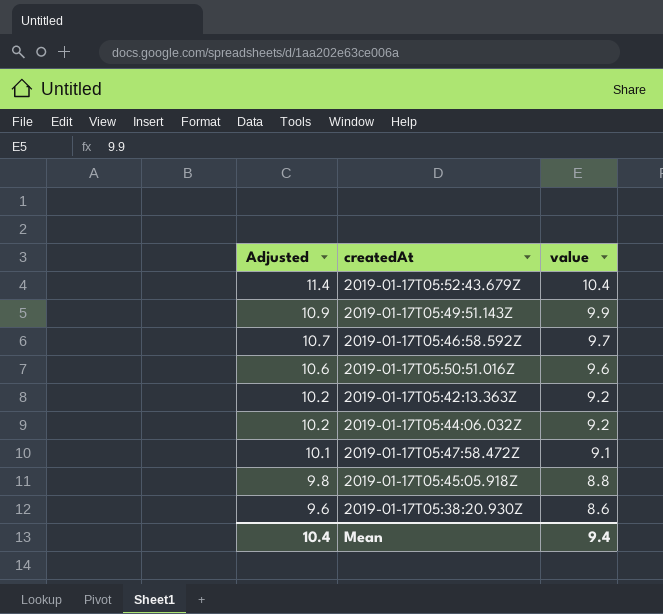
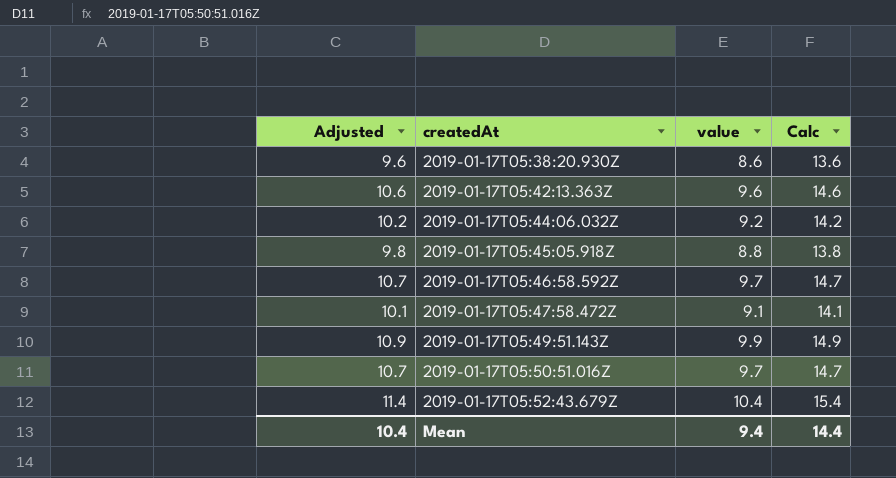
row order: Adjusted descending -> createdAt ascending
column Calc | formula: none -> [value] + 5
2019-01-17T05:42:13.363Z | Adjusted: 10.2 -> 10.6
2019-01-17T05:42:13.363Z | value: 9.2 -> 9.6
2019-01-17T05:50:51.016Z | Adjusted: 10.6 -> 10.7
2019-01-17T05:50:51.016Z | value: 9.6 -> 9.7

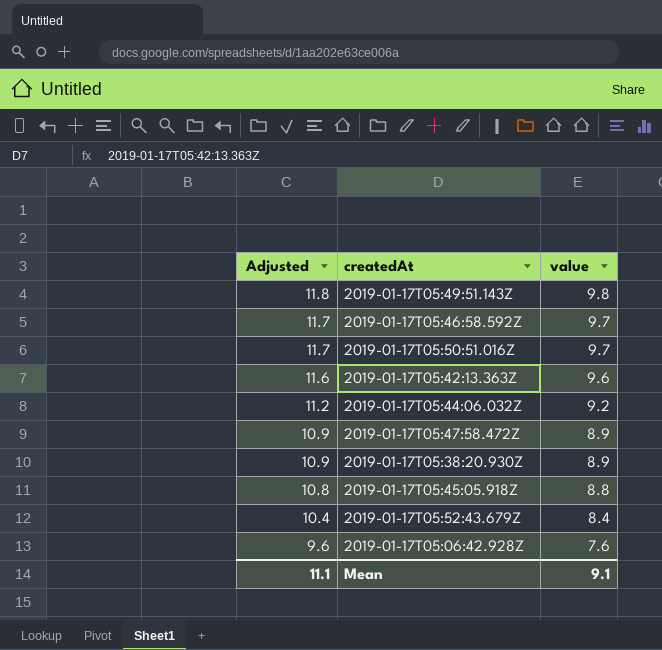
row order: createdAt ascending -> Adjusted descending
column Calc | formula: [value] + 5 -> none
column Adjusted | formula: [value] + 1 -> [value] + 2
2019-01-17T05:49:51.143Z | value: 9.9 -> 9.8
2019-01-17T05:47:58.472Z | value: 9.1 -> 8.9
2019-01-17T05:38:20.930Z | value: 8.6 -> 8.9
2019-01-17T05:52:43.679Z | value: 10.4 -> 8.4
row 2019-01-17T05:06:42.928Z: none -> 9.6 | 7.6
Mean | Adjusted: 10.4 -> 11.1
Mean | value: 9.4 -> 9.1

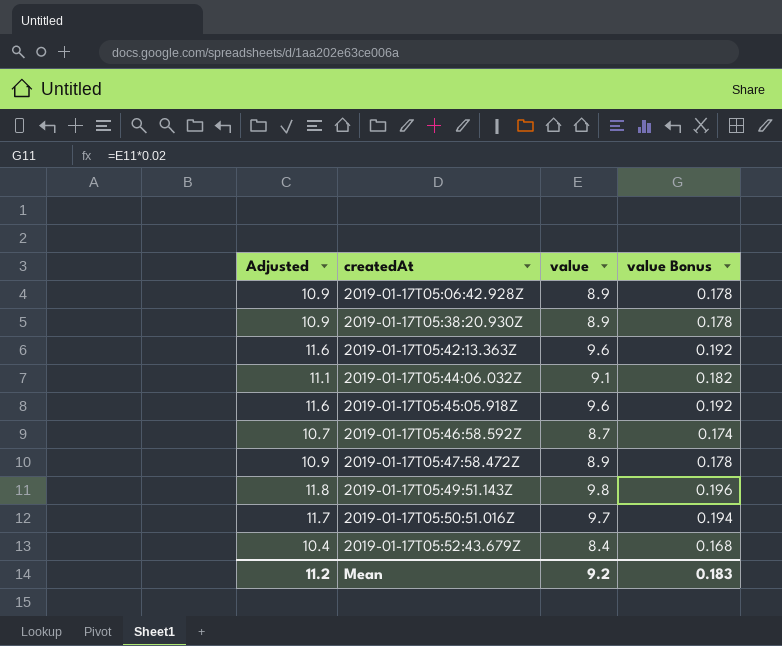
row order: Adjusted descending -> createdAt ascending
column value Bonus | formula: none -> [value] * 0.02
2019-01-17T05:06:42.928Z | Adjusted: 9.6 -> 10.9
2019-01-17T05:06:42.928Z | value: 7.6 -> 8.9
2019-01-17T05:44:06.032Z | Adjusted: 11.2 -> 11.1
2019-01-17T05:44:06.032Z | value: 9.2 -> 9.1
2019-01-17T05:45:05.918Z | Adjusted: 10.8 -> 11.6
2019-01-17T05:45:05.918Z | value: 8.8 -> 9.6
2019-01-17T05:46:58.592Z | Adjusted: 11.7 -> 10.7
2019-01-17T05:46:58.592Z | value: 9.7 -> 8.7
Mean | Adjusted: 11.1 -> 11.2
Mean | value: 9.1 -> 9.2

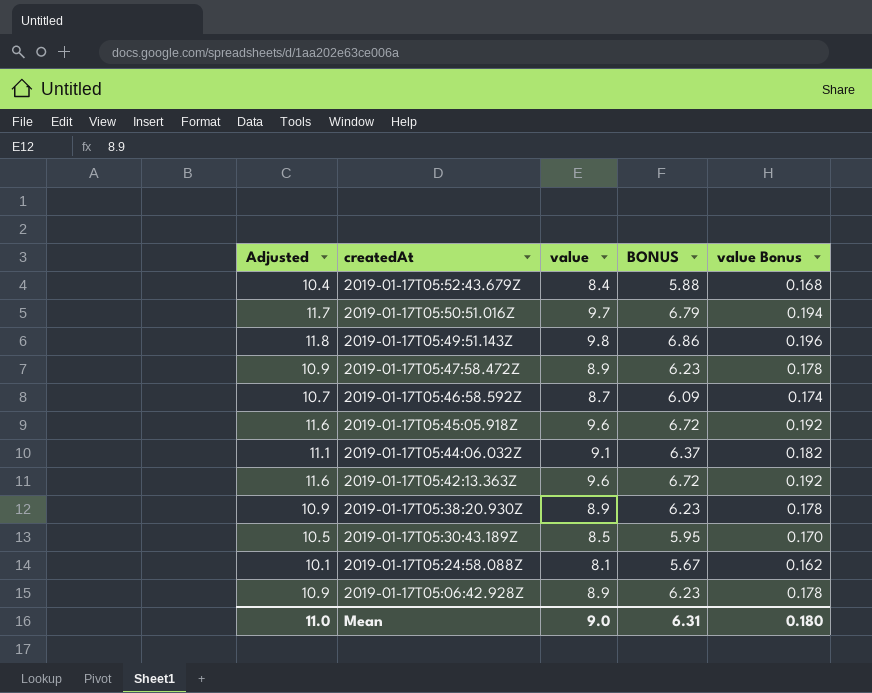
row order: createdAt ascending -> createdAt descending
column BONUS | formula: none -> [value] * 0.7
row 2019-01-17T05:30:43.189Z: none -> 10.5 | 8.5 | 5.95 | 0.170
row 2019-01-17T05:24:58.088Z: none -> 10.1 | 8.1 | 5.67 | 0.162
Mean | Adjusted: 11.2 -> 11.0
Mean | value: 9.2 -> 9.0
Mean | value Bonus: 0.183 -> 0.180

